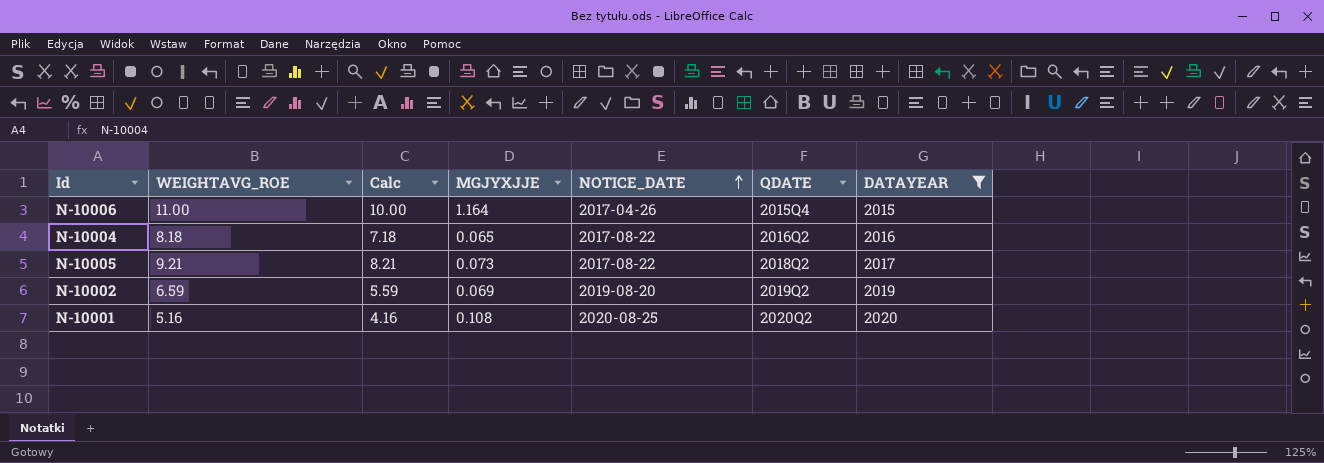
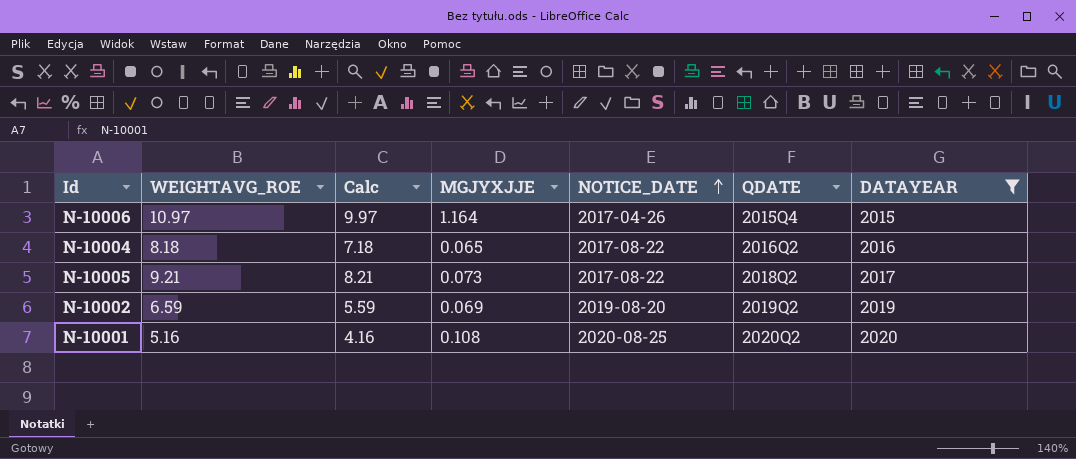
N-10006 | WEIGHTAVG_ROE: 11.00 -> 10.97
N-10006 | Calc: 10.00 -> 9.97

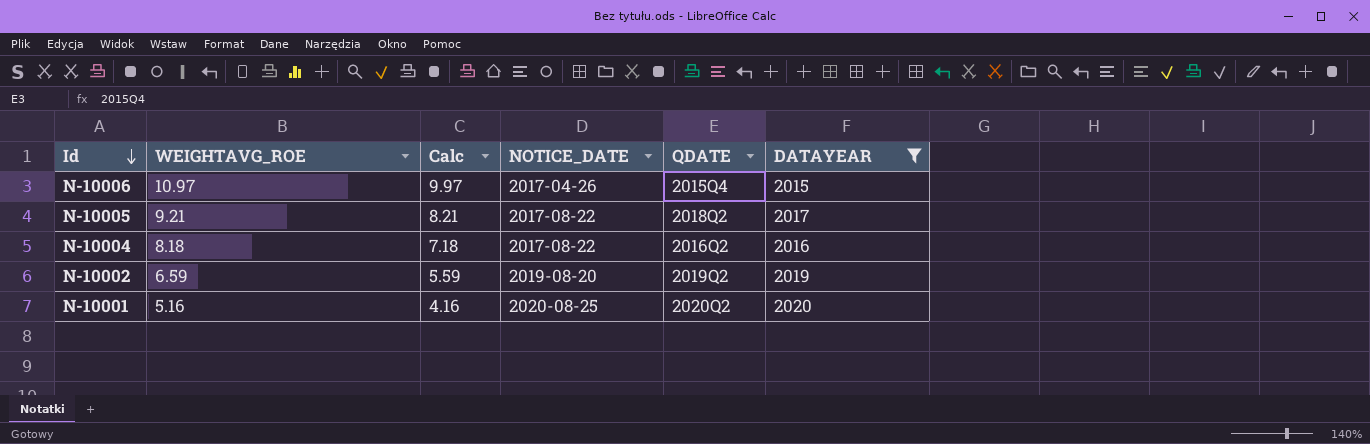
row order: NOTICE_DATE ascending -> Id descending
column MGJYXJJE | position: 4 -> none

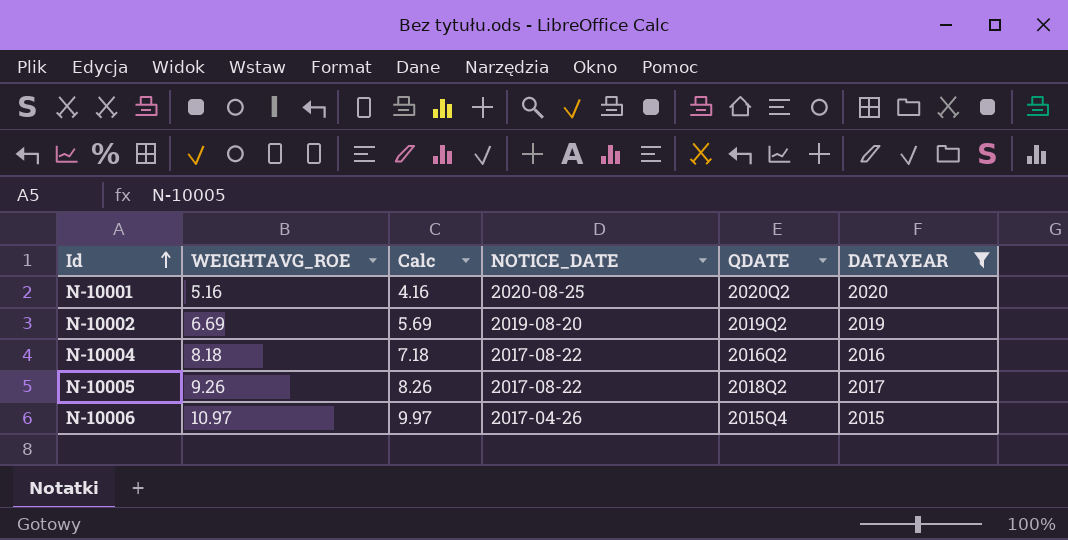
row order: Id descending -> Id ascending
N-10002 | WEIGHTAVG_ROE: 6.59 -> 6.69
N-10002 | Calc: 5.59 -> 5.69
N-10005 | WEIGHTAVG_ROE: 9.21 -> 9.26
N-10005 | Calc: 8.21 -> 8.26

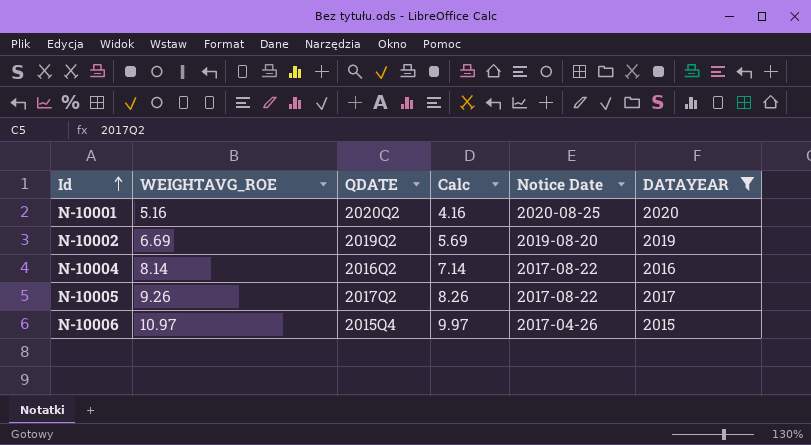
column QDATE | position: 5 -> 3
column name: NOTICE_DATE -> Notice Date
N-10004 | WEIGHTAVG_ROE: 8.18 -> 8.14
N-10004 | Calc: 7.18 -> 7.14
N-10005 | QDATE: 2018Q2 -> 2017Q2

